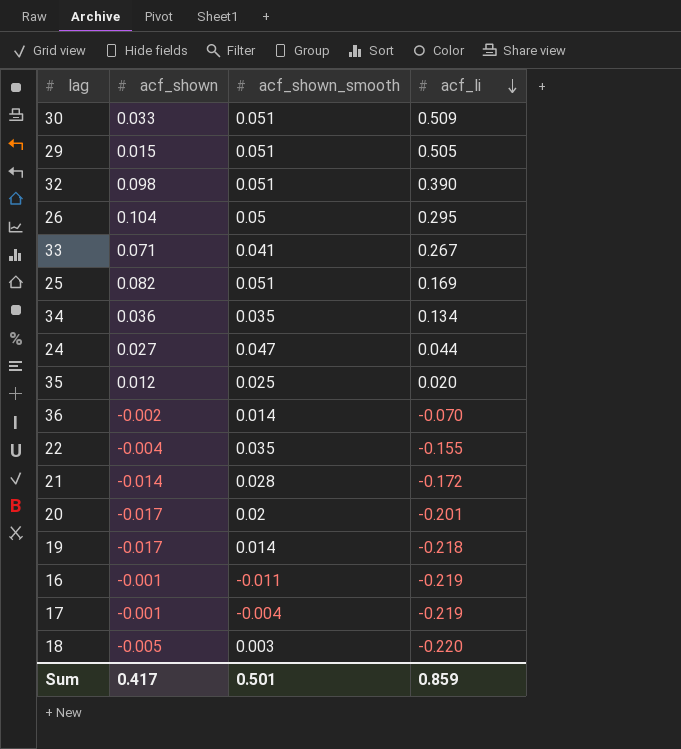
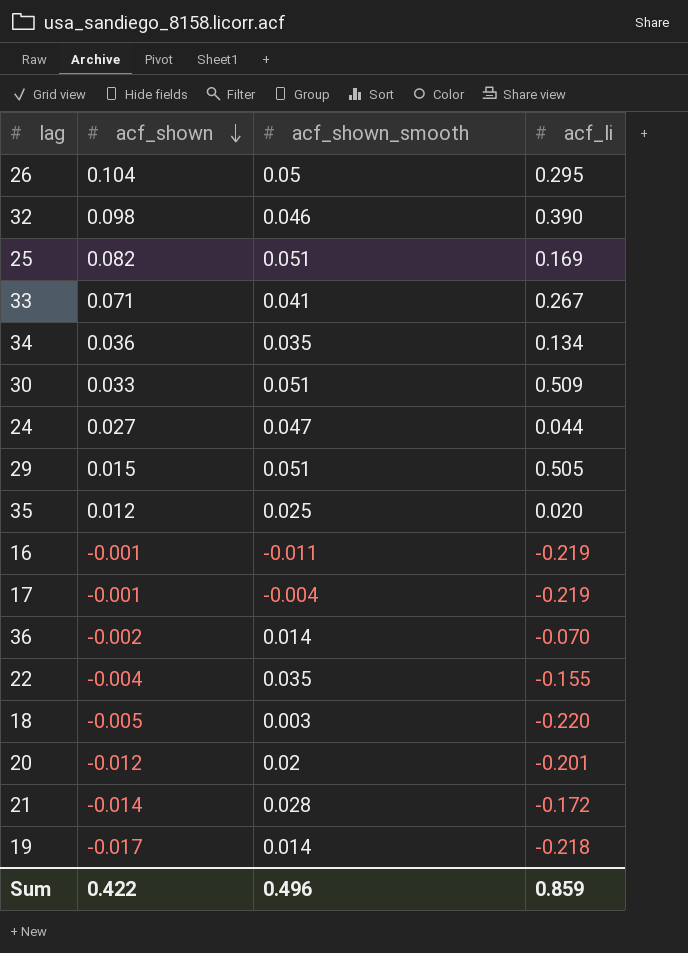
row order: acf_li descending -> acf_shown descending
32 | acf_shown_smooth: 0.051 -> 0.046
20 | acf_shown: -0.017 -> -0.012
Sum | acf_shown: 0.417 -> 0.422
Sum | acf_shown_smooth: 0.501 -> 0.496

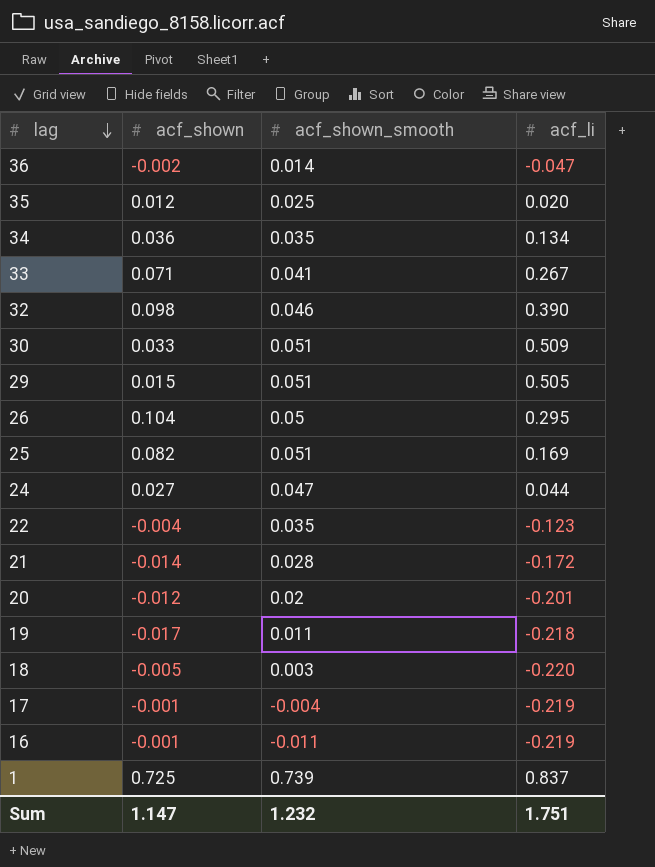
row order: acf_shown descending -> lag descending
36 | acf_li: -0.070 -> -0.047
22 | acf_li: -0.155 -> -0.123
19 | acf_shown_smooth: 0.014 -> 0.011
row 1: none -> 0.725 | 0.739 | 0.837
Sum | acf_shown: 0.422 -> 1.147
Sum | acf_shown_smooth: 0.496 -> 1.232
Sum | acf_li: 0.859 -> 1.751

